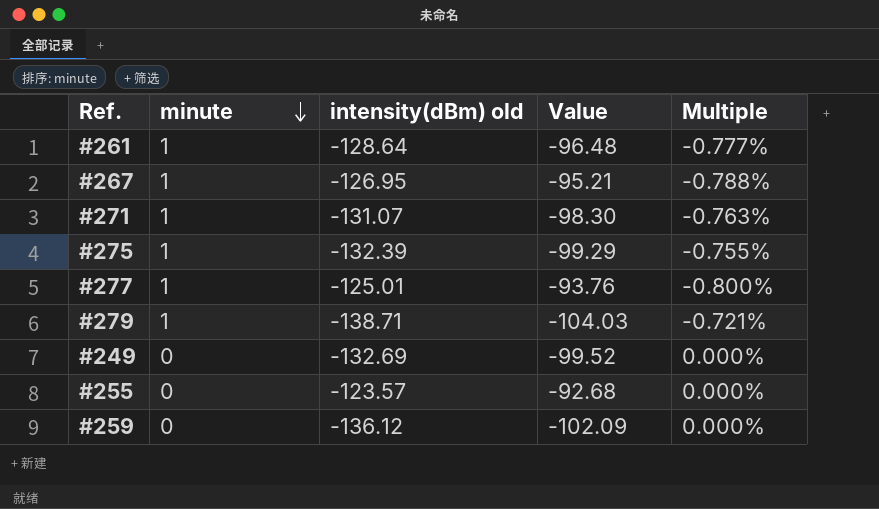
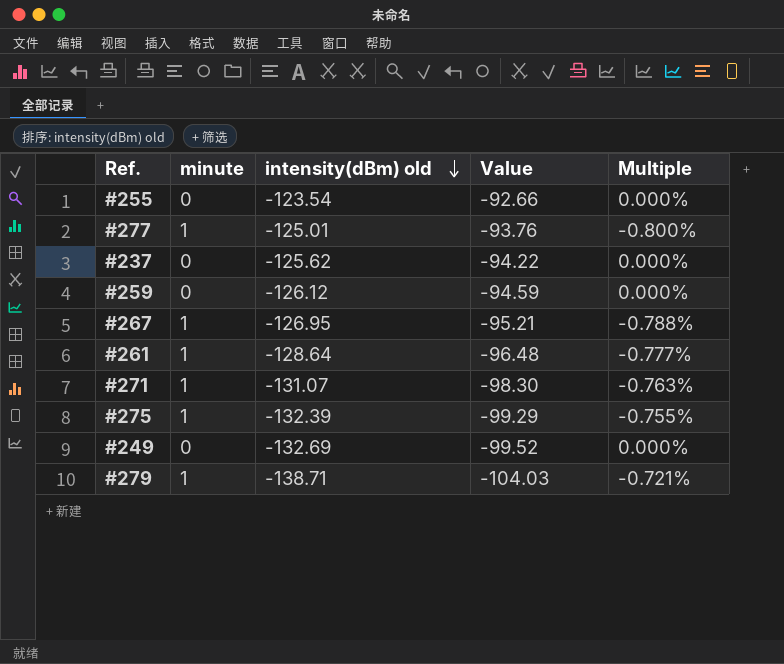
row order: minute descending -> intensity(dBm) old descending
#255 | intensity(dBm) old: -123.57 -> -123.54
#255 | Value: -92.68 -> -92.66
row #237: none -> 0 | -125.62 | -94.22 | 0.000%
#259 | intensity(dBm) old: -136.12 -> -126.12
#259 | Value: -102.09 -> -94.59

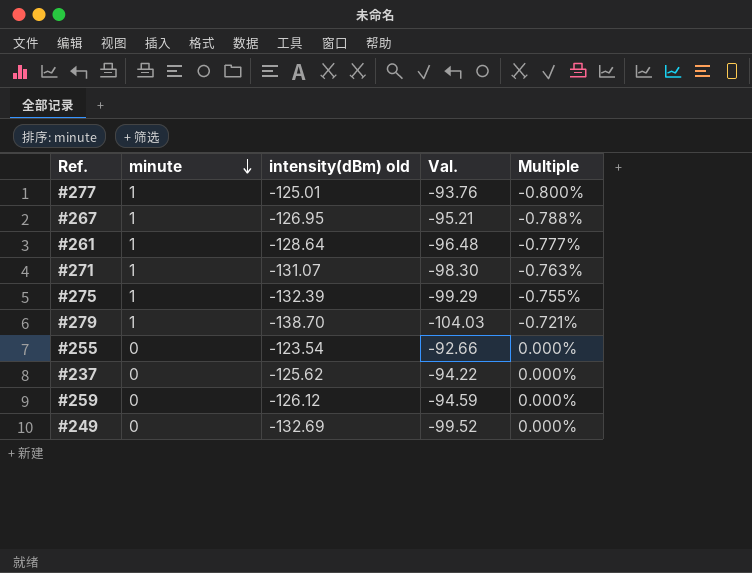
row order: intensity(dBm) old descending -> minute descending
column name: Value -> Val.
#279 | intensity(dBm) old: -138.71 -> -138.70

